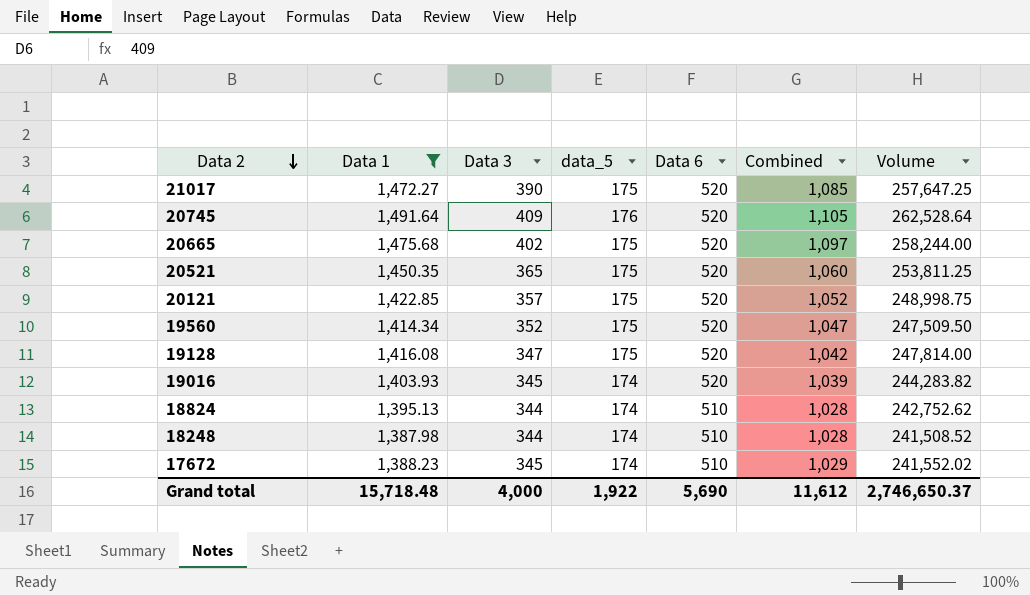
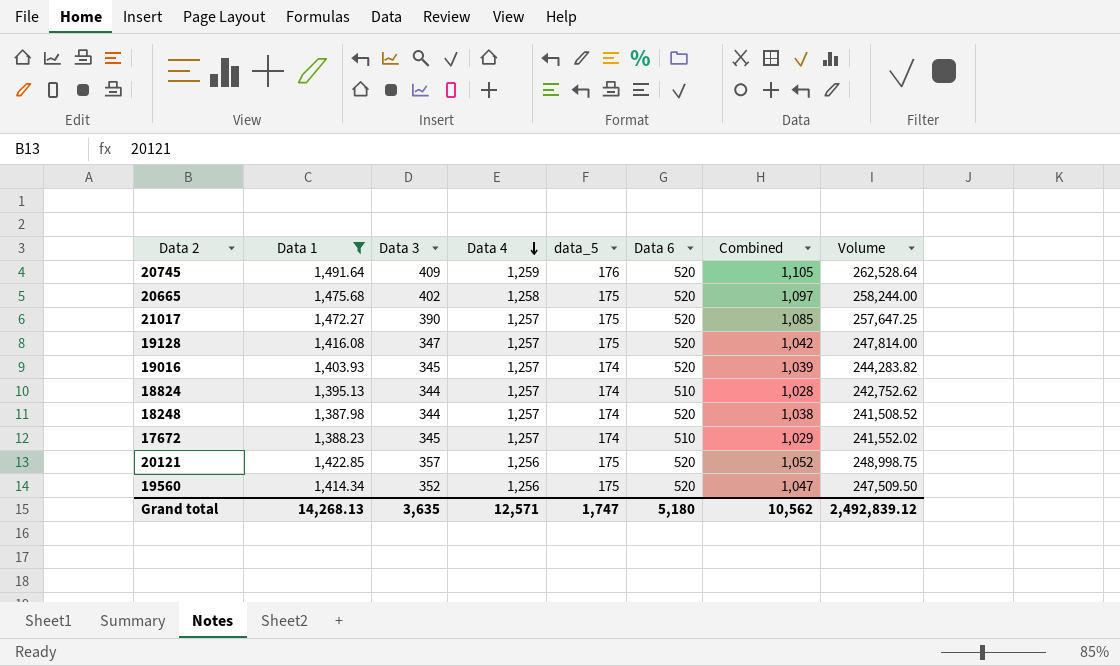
row order: Data 2 descending -> Data 4 descending
column Data 4 | position: none -> 4
row 20521: 1,450.35 | 365 | 175 | 520 | 1,060 | 253,811.25 -> none
18248 | Data 6: 510 -> 520
18248 | Combined: 1,028 -> 1,038
Grand total | Data 1: 15,718.48 -> 14,268.13
Grand total | Data 3: 4,000 -> 3,635
Grand total | data_5: 1,922 -> 1,747
Grand total | Data 6: 5,690 -> 5,180
Grand total | Combined: 11,612 -> 10,562
Grand total | Volume: 2,746,650.37 -> 2,492,839.12

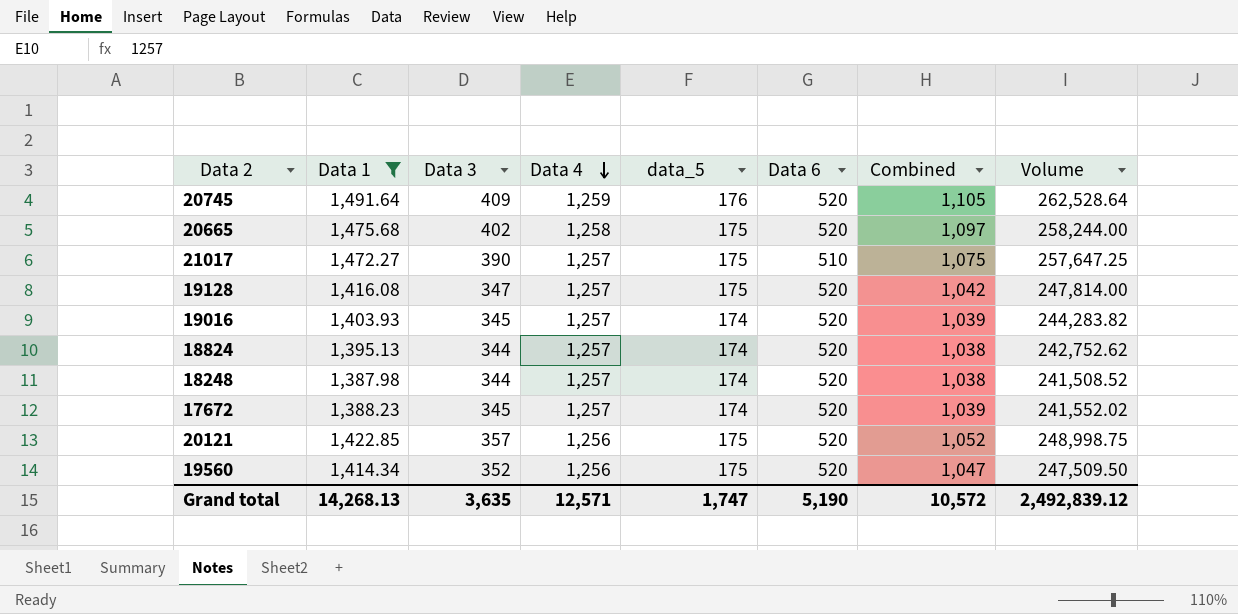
21017 | Data 6: 520 -> 510
21017 | Combined: 1,085 -> 1,075
18824 | Data 6: 510 -> 520
18824 | Combined: 1,028 -> 1,038
17672 | Data 6: 510 -> 520
17672 | Combined: 1,029 -> 1,039
Grand total | Data 6: 5,180 -> 5,190
Grand total | Combined: 10,562 -> 10,572

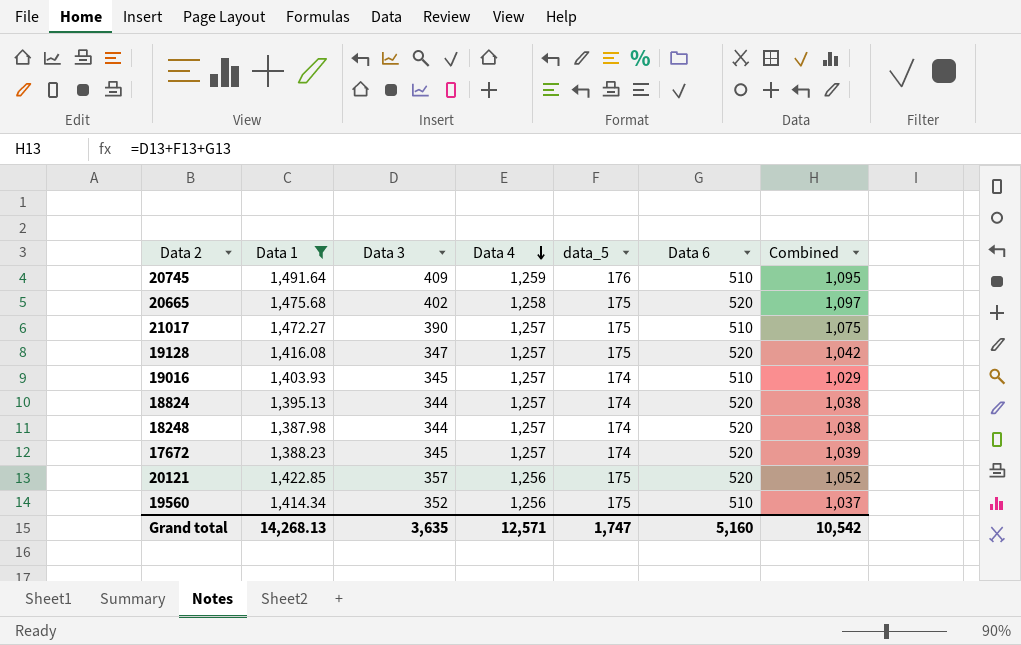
column Volume | formula: [Data 1] * [data_5] -> none
20745 | Data 6: 520 -> 510
20745 | Combined: 1,105 -> 1,095
19016 | Data 6: 520 -> 510
19016 | Combined: 1,039 -> 1,029
19560 | Data 6: 520 -> 510
19560 | Combined: 1,047 -> 1,037
Grand total | Data 6: 5,190 -> 5,160
Grand total | Combined: 10,572 -> 10,542

